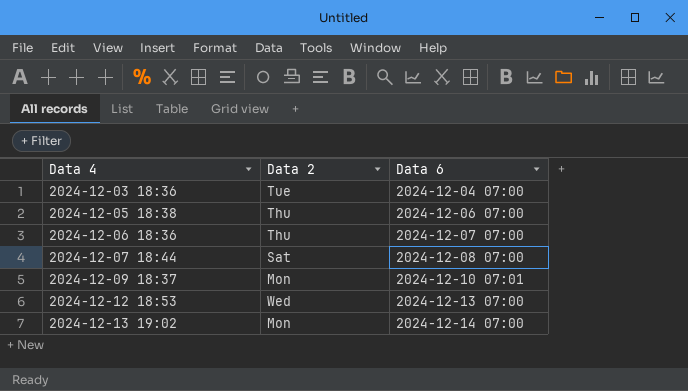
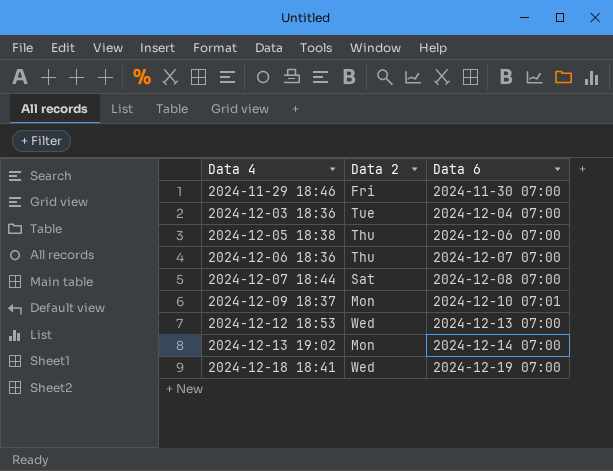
row 2024-11-29 18:46: none -> Fri | 2024-11-30 07:00
row 2024-12-18 18:41: none -> Wed | 2024-12-19 07:00

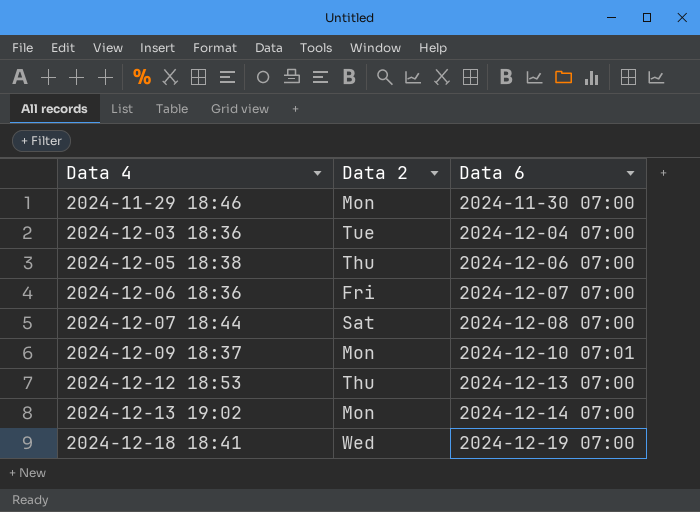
2024-11-29 18:46 | Data 2: Fri -> Mon
2024-12-06 18:36 | Data 2: Thu -> Fri
2024-12-12 18:53 | Data 2: Wed -> Thu

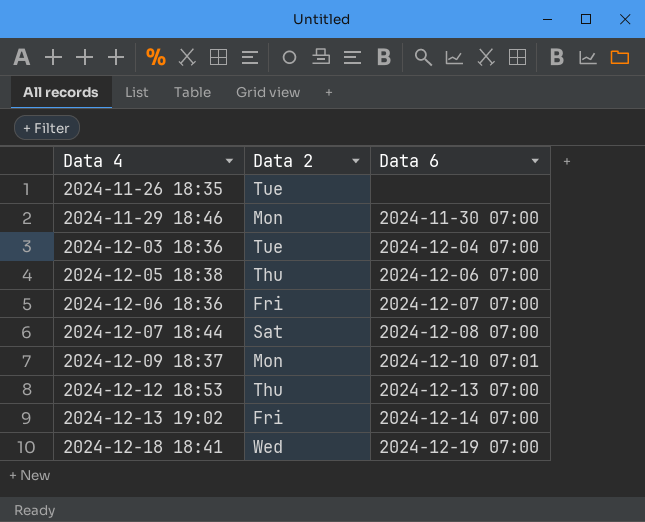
row 2024-11-26 18:35: none -> Tue | none
2024-12-13 19:02 | Data 2: Mon -> Fri

